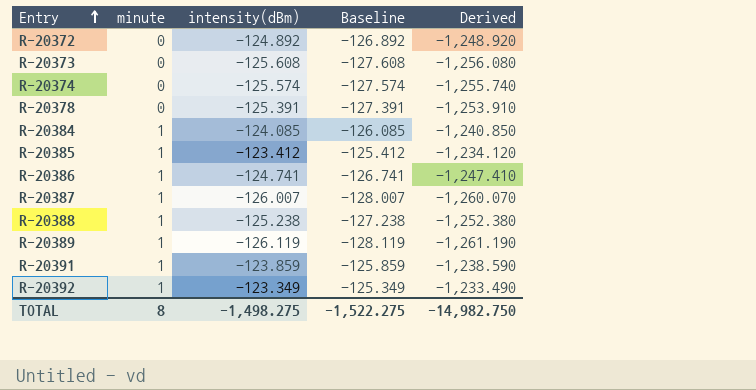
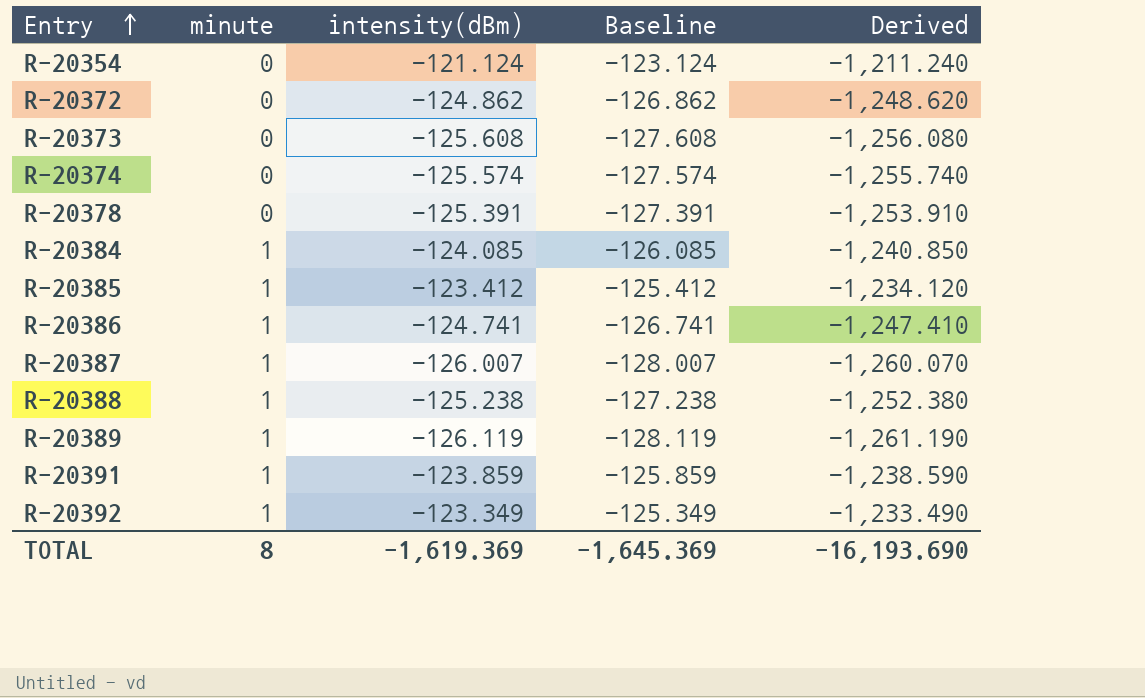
row R-20354: none -> 0 | -121.124 | -123.124 | -1,211.240
R-20372 | intensity(dBm): -124.892 -> -124.862
R-20372 | Baseline: -126.892 -> -126.862
R-20372 | Derived: -1,248.920 -> -1,248.620
TOTAL | intensity(dBm): -1,498.275 -> -1,619.369
TOTAL | Baseline: -1,522.275 -> -1,645.369
TOTAL | Derived: -14,982.750 -> -16,193.690

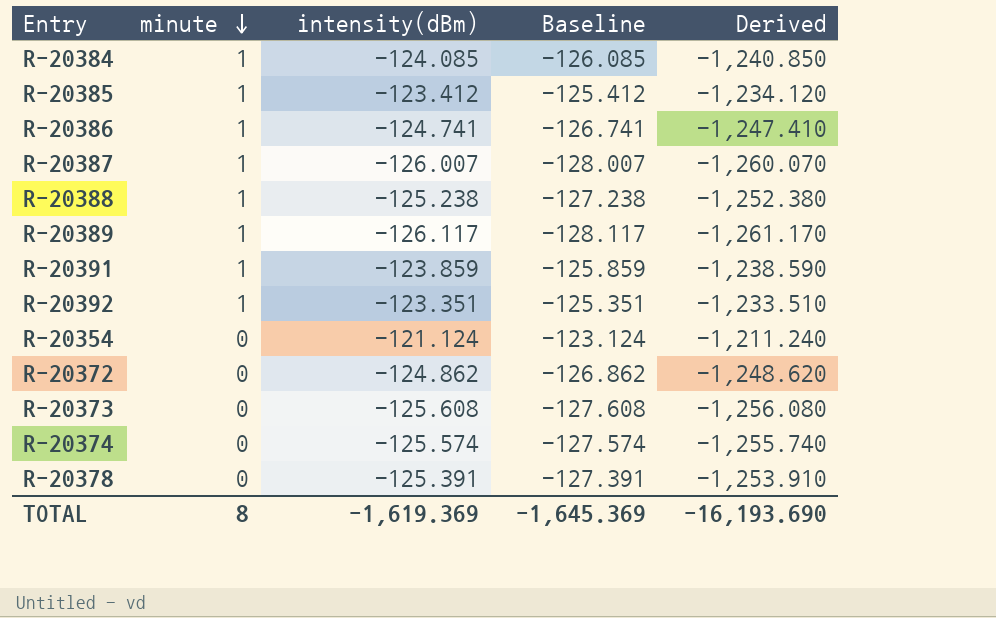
row order: Entry ascending -> minute descending
R-20389 | intensity(dBm): -126.119 -> -126.117
R-20389 | Baseline: -128.119 -> -128.117
R-20389 | Derived: -1,261.190 -> -1,261.170
R-20392 | intensity(dBm): -123.349 -> -123.351
R-20392 | Baseline: -125.349 -> -125.351
R-20392 | Derived: -1,233.490 -> -1,233.510

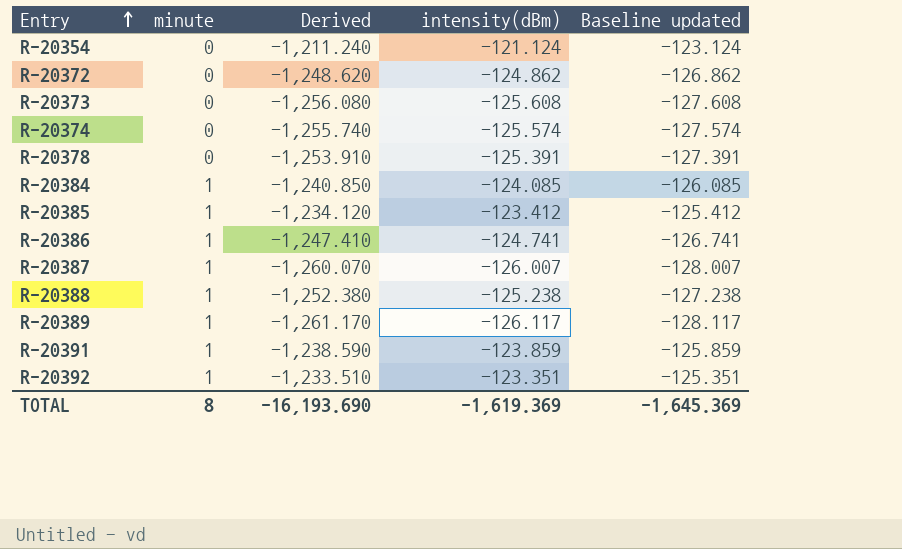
row order: minute descending -> Entry ascending
column Derived | position: 5 -> 3
column name: Baseline -> Baseline updated

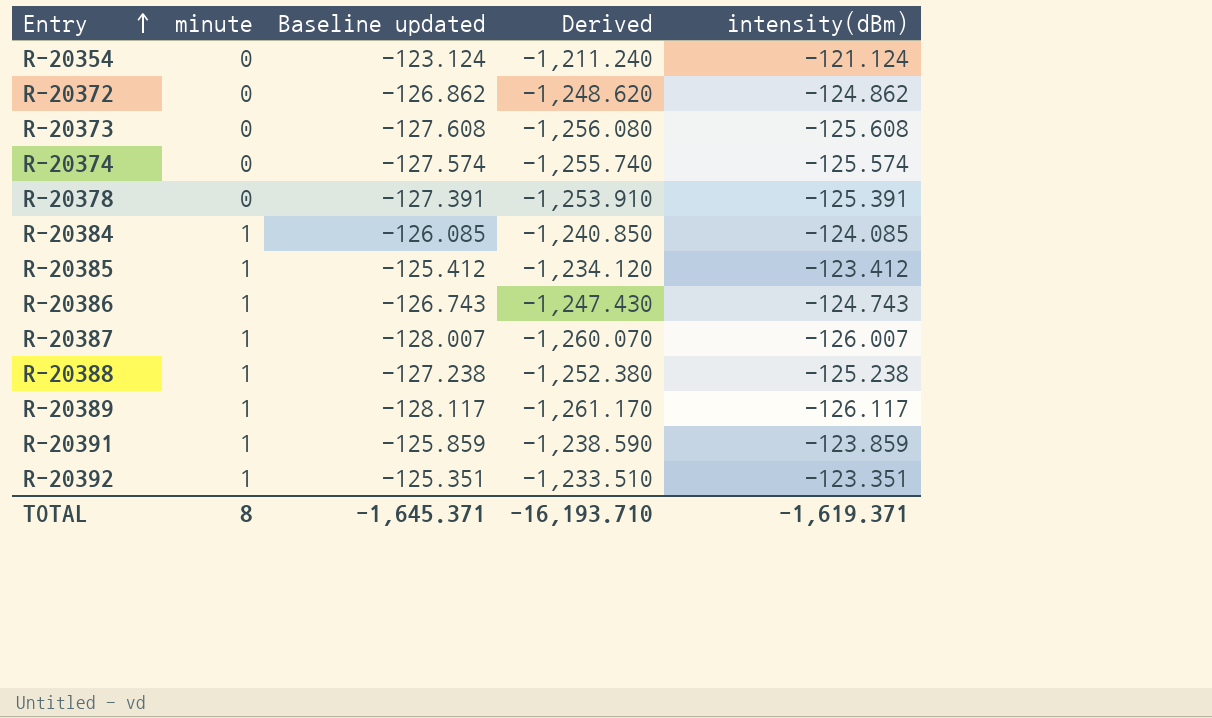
column Baseline updated | position: 5 -> 3
R-20386 | Baseline updated: -126.741 -> -126.743
R-20386 | Derived: -1,247.410 -> -1,247.430
R-20386 | intensity(dBm): -124.741 -> -124.743
TOTAL | Baseline updated: -1,645.369 -> -1,645.371
TOTAL | Derived: -16,193.690 -> -16,193.710
TOTAL | intensity(dBm): -1,619.369 -> -1,619.371

